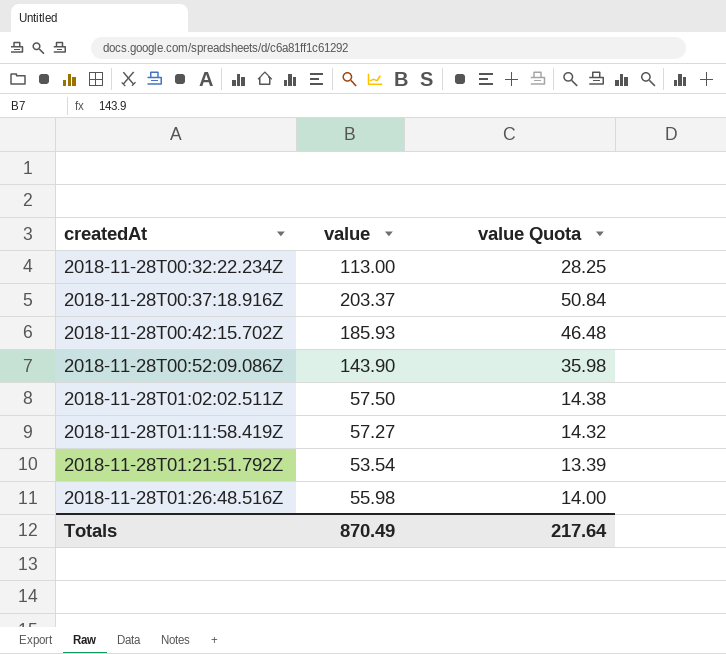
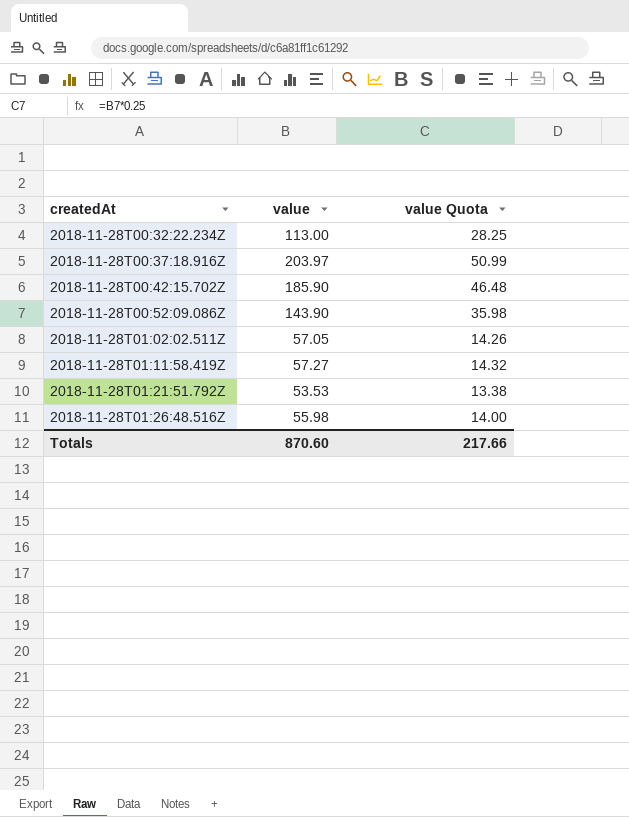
2018-11-28T00:37:18.916Z | value: 203.37 -> 203.97
2018-11-28T00:37:18.916Z | value Quota: 50.84 -> 50.99
2018-11-28T00:42:15.702Z | value: 185.93 -> 185.90
2018-11-28T01:02:02.511Z | value: 57.50 -> 57.05
2018-11-28T01:02:02.511Z | value Quota: 14.38 -> 14.26
2018-11-28T01:21:51.792Z | value: 53.54 -> 53.53
2018-11-28T01:21:51.792Z | value Quota: 13.39 -> 13.38
Totals | value: 870.49 -> 870.60
Totals | value Quota: 217.64 -> 217.66

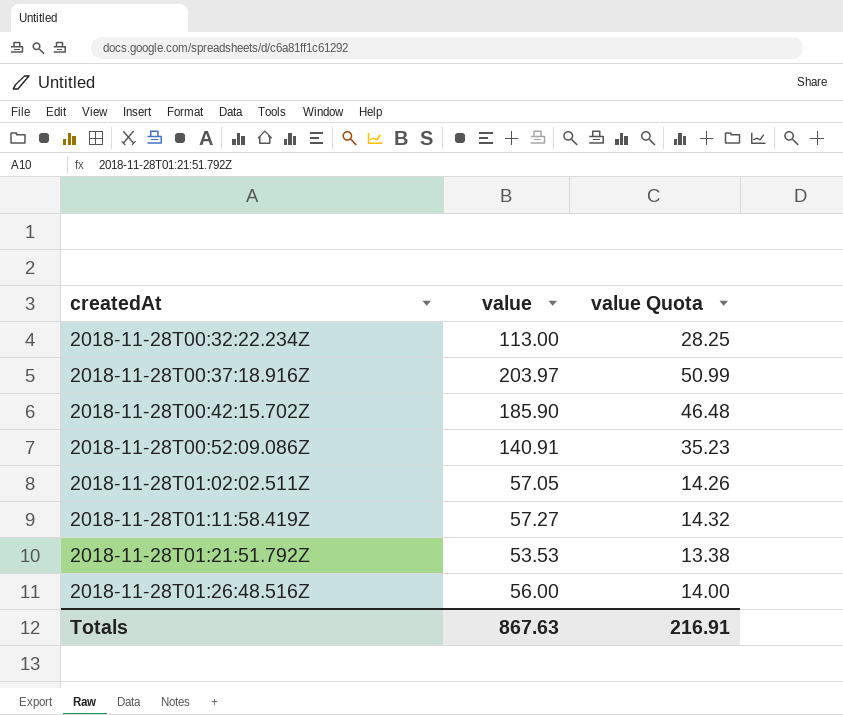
2018-11-28T00:52:09.086Z | value: 143.90 -> 140.91
2018-11-28T00:52:09.086Z | value Quota: 35.98 -> 35.23
2018-11-28T01:26:48.516Z | value: 55.98 -> 56.00
Totals | value: 870.60 -> 867.63
Totals | value Quota: 217.66 -> 216.91

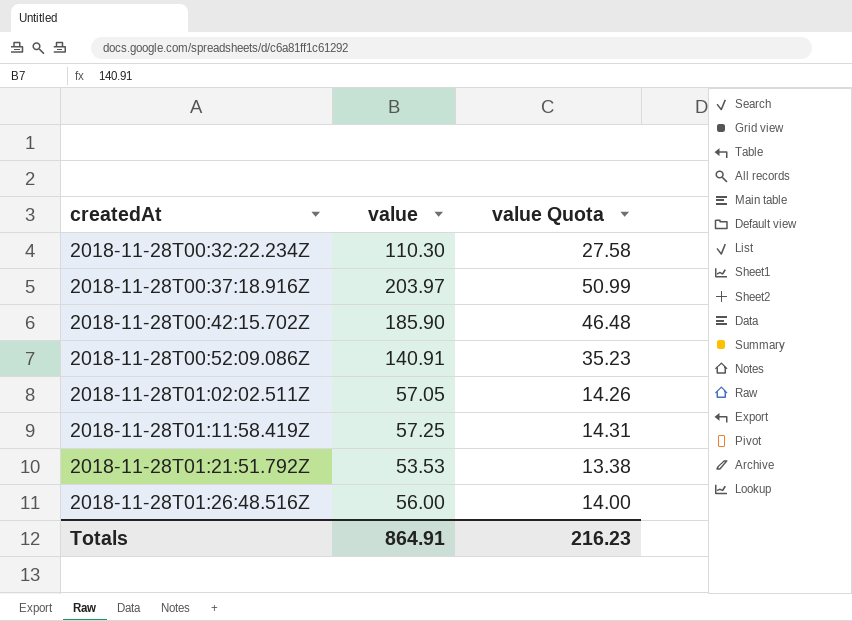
2018-11-28T00:32:22.234Z | value: 113.00 -> 110.30
2018-11-28T00:32:22.234Z | value Quota: 28.25 -> 27.58
2018-11-28T01:11:58.419Z | value: 57.27 -> 57.25
2018-11-28T01:11:58.419Z | value Quota: 14.32 -> 14.31
Totals | value: 867.63 -> 864.91
Totals | value Quota: 216.91 -> 216.23

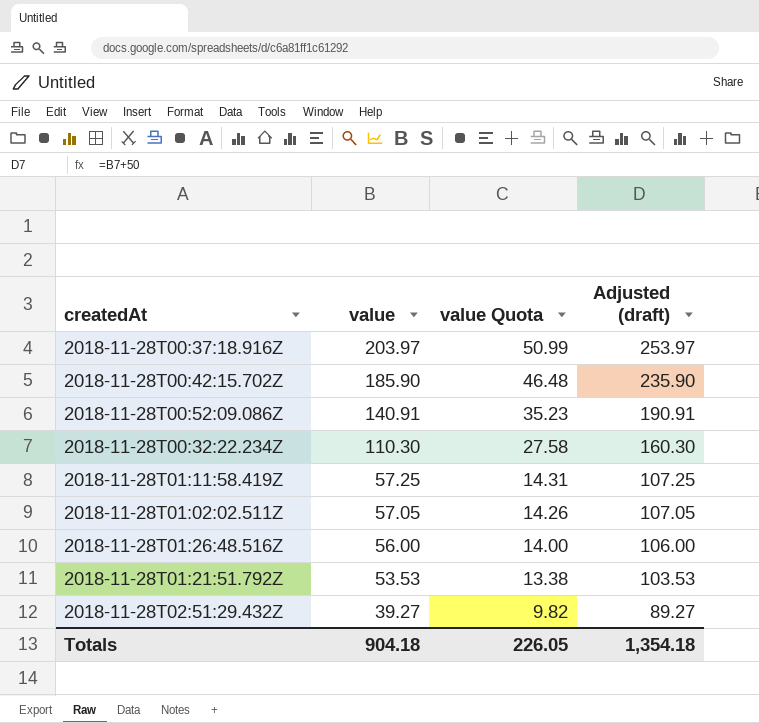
row order: createdAt ascending -> value descending
column Adjusted (draft) | formula: none -> [value] + 50
row 2018-11-28T02:51:29.432Z: none -> 39.27 | 9.82 | 89.27
Totals | value: 864.91 -> 904.18
Totals | value Quota: 216.23 -> 226.05

